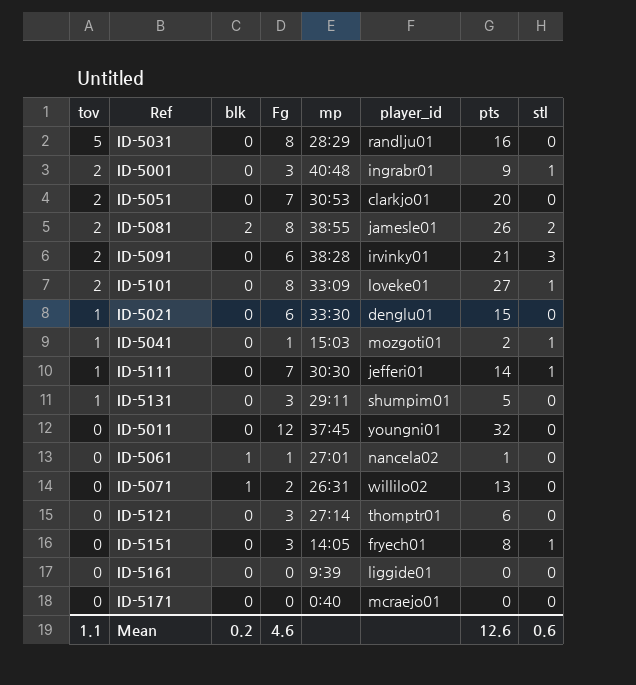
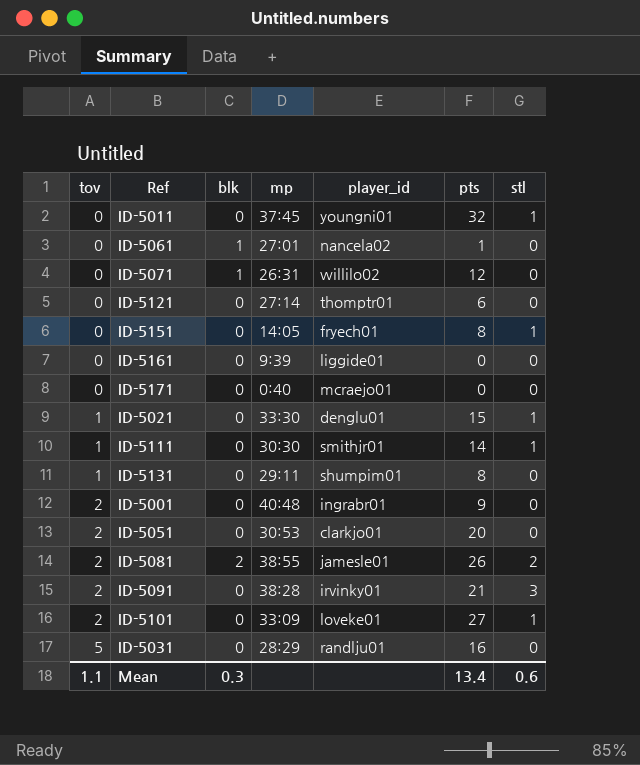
row order: tov descending -> tov ascending
column Fg | position: 4 -> none
row ID-5041: 1 | 0 | 1 | 15:03 | mozgoti01 | 2 | 1 -> none
ID-5011 | stl: 0 -> 1
ID-5071 | pts: 13 -> 12
ID-5021 | stl: 0 -> 1
ID-5111 | player_id: jefferi01 -> smithjr01
ID-5131 | pts: 5 -> 8
ID-5001 | stl: 1 -> 0
Mean | blk: 0.2 -> 0.3
Mean | pts: 12.6 -> 13.4

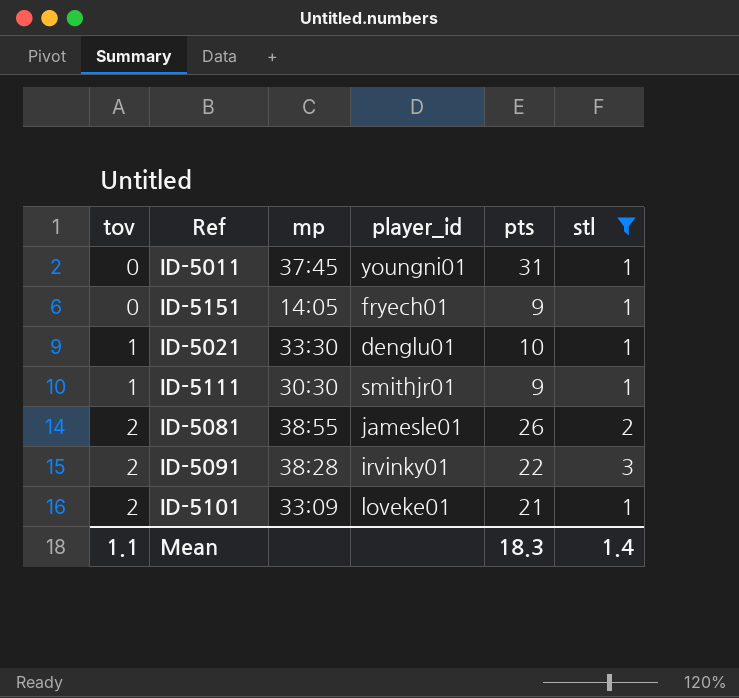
filter: none -> stl != 0
column blk | position: 3 -> none
ID-5011 | pts: 32 -> 31
ID-5151 | pts: 8 -> 9
ID-5021 | pts: 15 -> 10
ID-5111 | pts: 14 -> 9
ID-5091 | pts: 21 -> 22
ID-5101 | pts: 27 -> 21
Mean | pts: 13.4 -> 18.3
Mean | stl: 0.6 -> 1.4

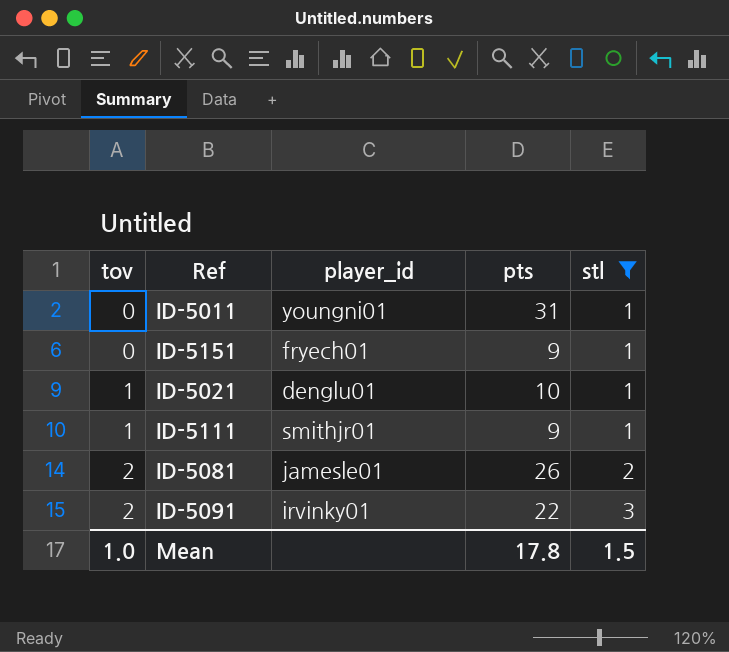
column mp | position: 3 -> none
row ID-5101: 2 | 33:09 | loveke01 | 21 | 1 -> none
Mean | tov: 1.1 -> 1.0
Mean | pts: 18.3 -> 17.8
Mean | stl: 1.4 -> 1.5

